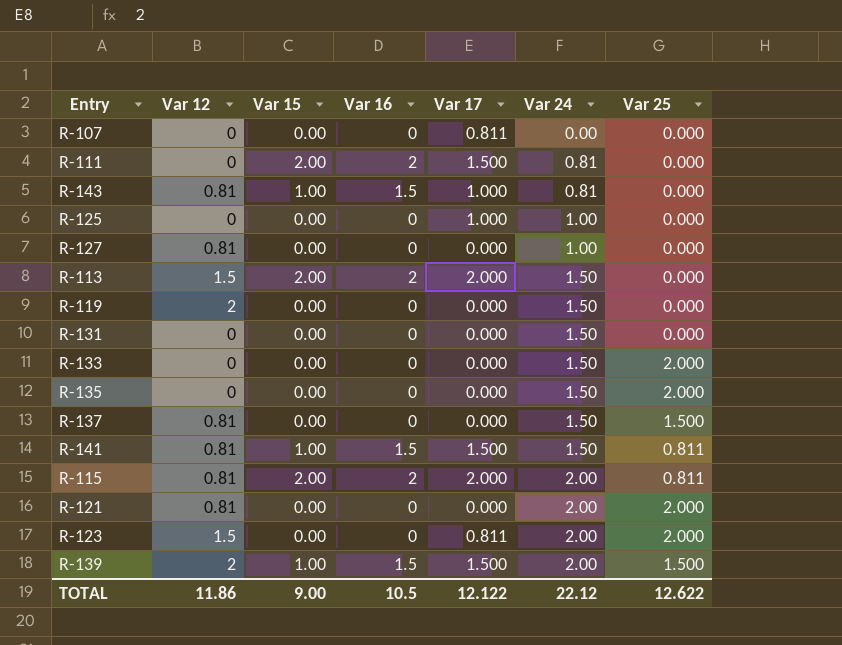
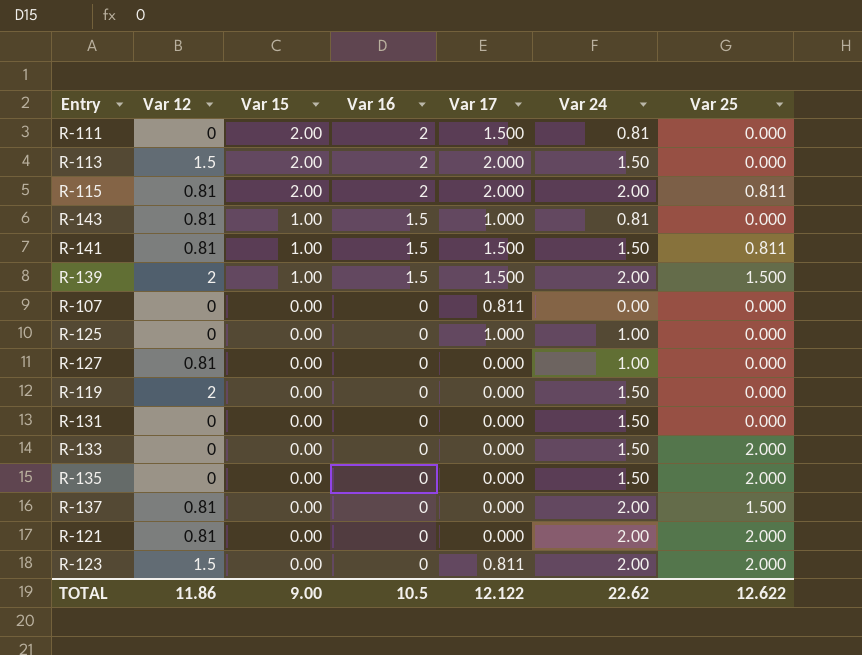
row order: Var 24 ascending -> Var 15 descending
R-137 | Var 24: 1.50 -> 2.00
TOTAL | Var 24: 22.12 -> 22.62

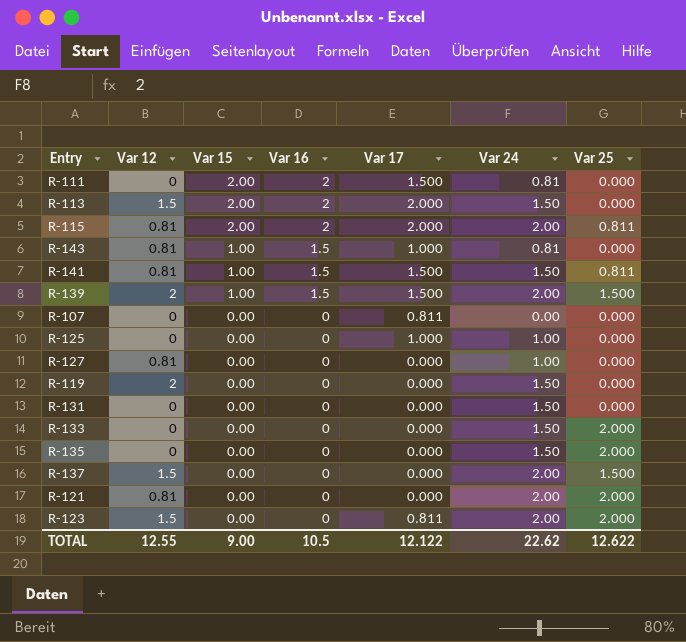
R-137 | Var 12: 0.81 -> 1.5
TOTAL | Var 12: 11.86 -> 12.55

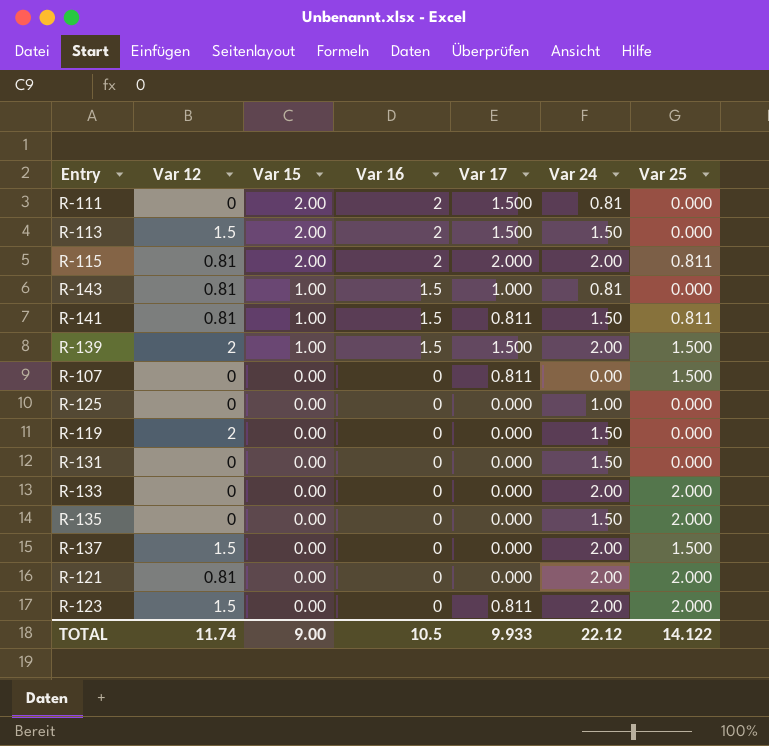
row R-127: 0.81 | 0.00 | 0 | 0.000 | 1.00 | 0.000 -> none
R-113 | Var 17: 2.000 -> 1.500
R-141 | Var 17: 1.500 -> 0.811
R-107 | Var 25: 0.000 -> 1.500
R-125 | Var 17: 1.000 -> 0.000
R-133 | Var 24: 1.50 -> 2.00
TOTAL | Var 12: 12.55 -> 11.74
TOTAL | Var 17: 12.122 -> 9.933
TOTAL | Var 24: 22.62 -> 22.12
TOTAL | Var 25: 12.622 -> 14.122

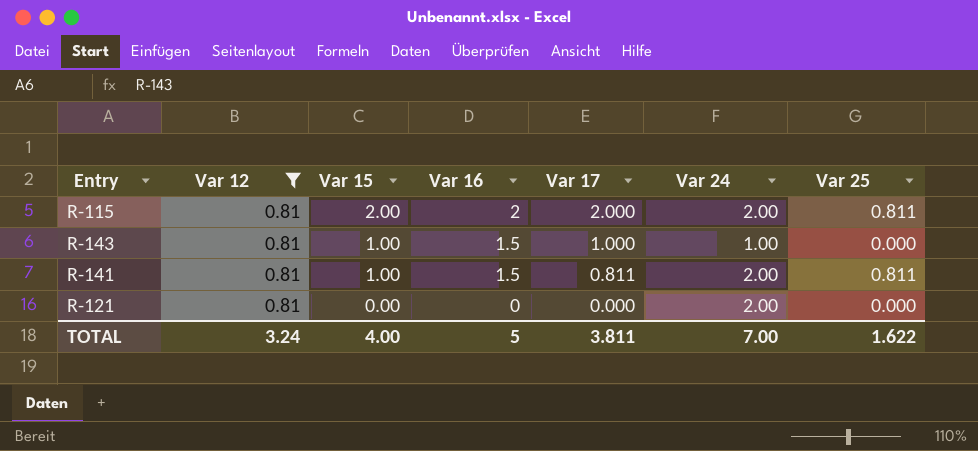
filter: none -> Var 12 = 0.81
R-143 | Var 24: 0.81 -> 1.00
R-141 | Var 24: 1.50 -> 2.00
R-121 | Var 25: 2.000 -> 0.000
TOTAL | Var 12: 11.74 -> 3.24
TOTAL | Var 15: 9.00 -> 4.00
TOTAL | Var 16: 10.5 -> 5
TOTAL | Var 17: 9.933 -> 3.811
TOTAL | Var 24: 22.12 -> 7.00
TOTAL | Var 25: 14.122 -> 1.622

